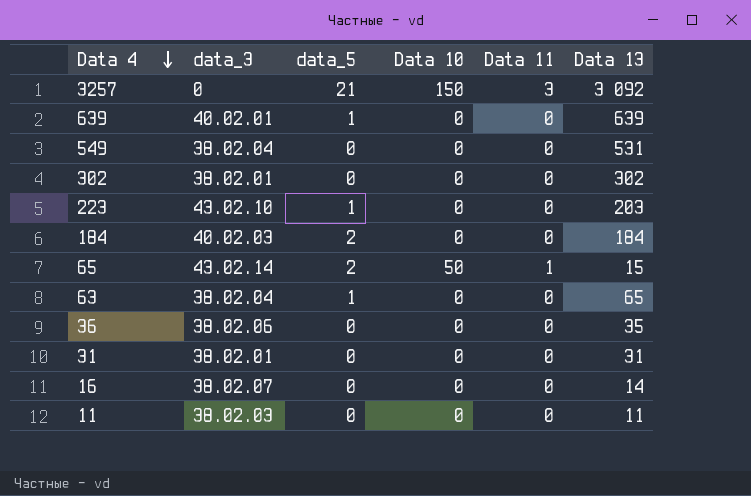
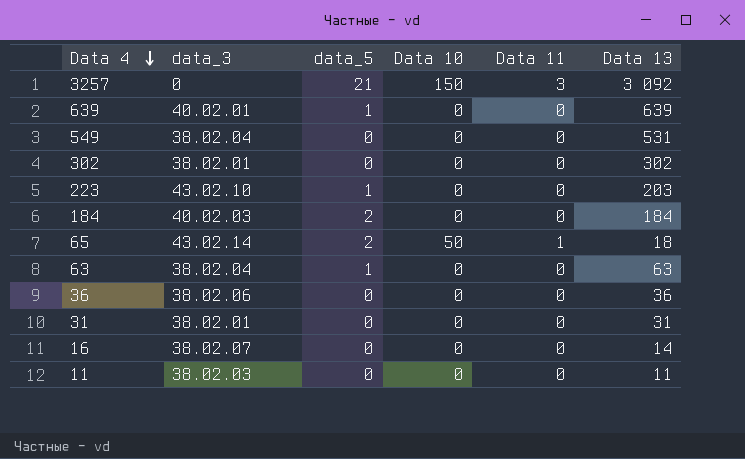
65 | Data 13: 15 -> 18
63 | Data 13: 65 -> 63
36 | Data 13: 35 -> 36

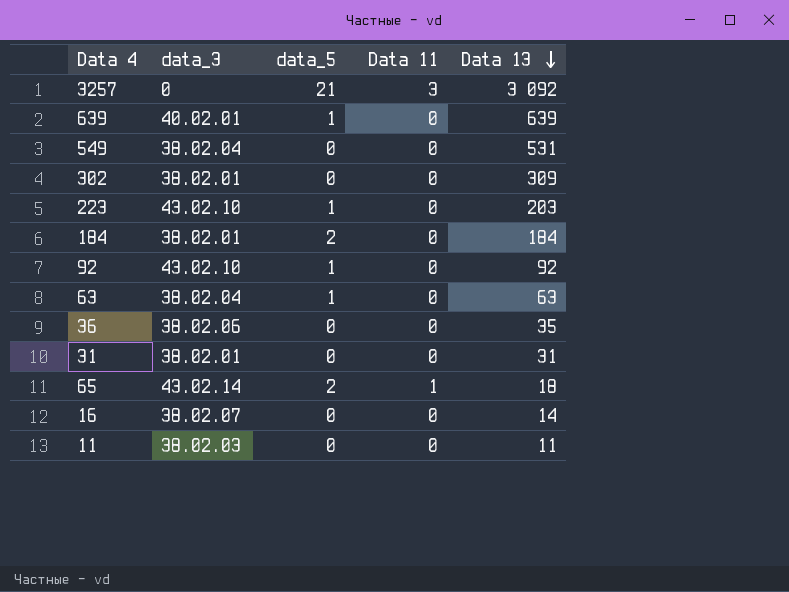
row order: Data 4 descending -> Data 13 descending
column Data 10 | position: 4 -> none
302 | Data 13: 302 -> 309
184 | data_3: 40.02.03 -> 38.02.01
row 92: none -> 43.02.10 | 1 | 0 | 92
36 | Data 13: 36 -> 35

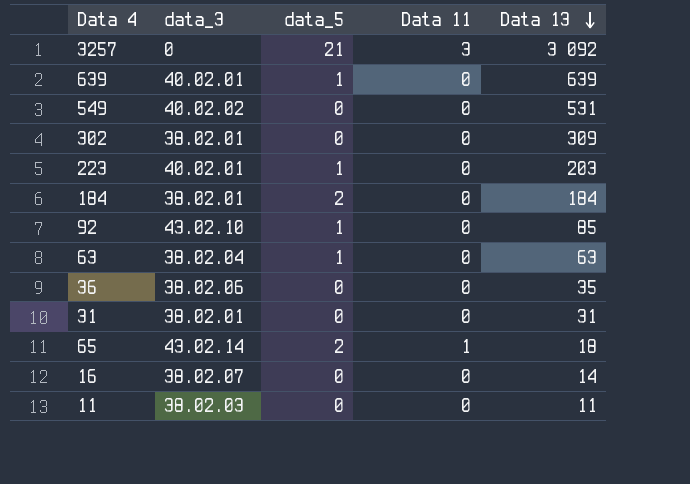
549 | data_3: 38.02.04 -> 40.02.02
223 | data_3: 43.02.10 -> 40.02.01
92 | Data 13: 92 -> 85

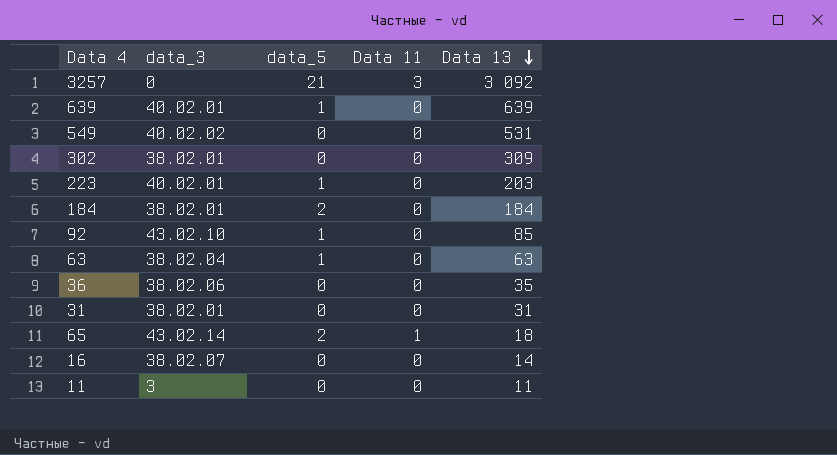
11 | data_3: 38.02.03 -> 3

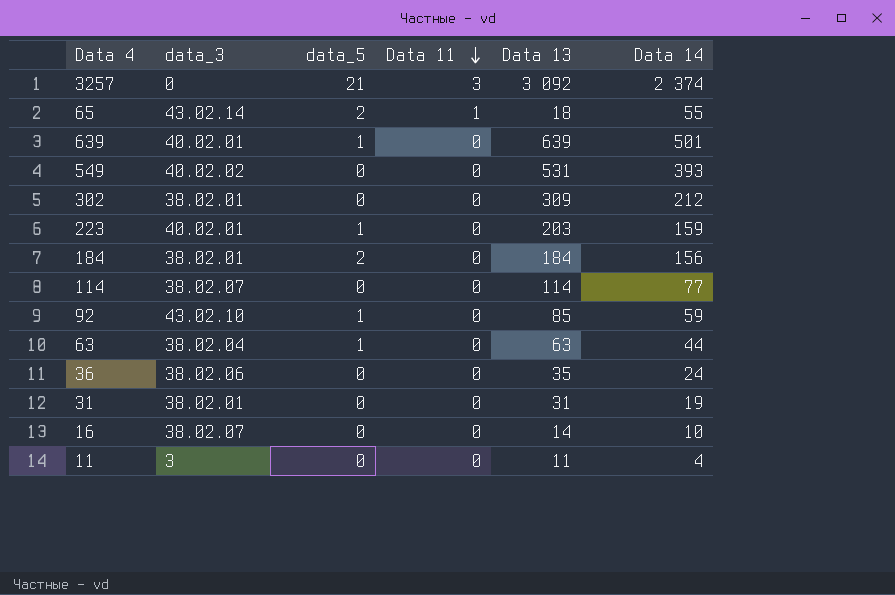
row order: Data 13 descending -> Data 11 descending
column Data 14 | position: none -> 6
row 114: none -> 38.02.07 | 0 | 0 | 114 | 77

